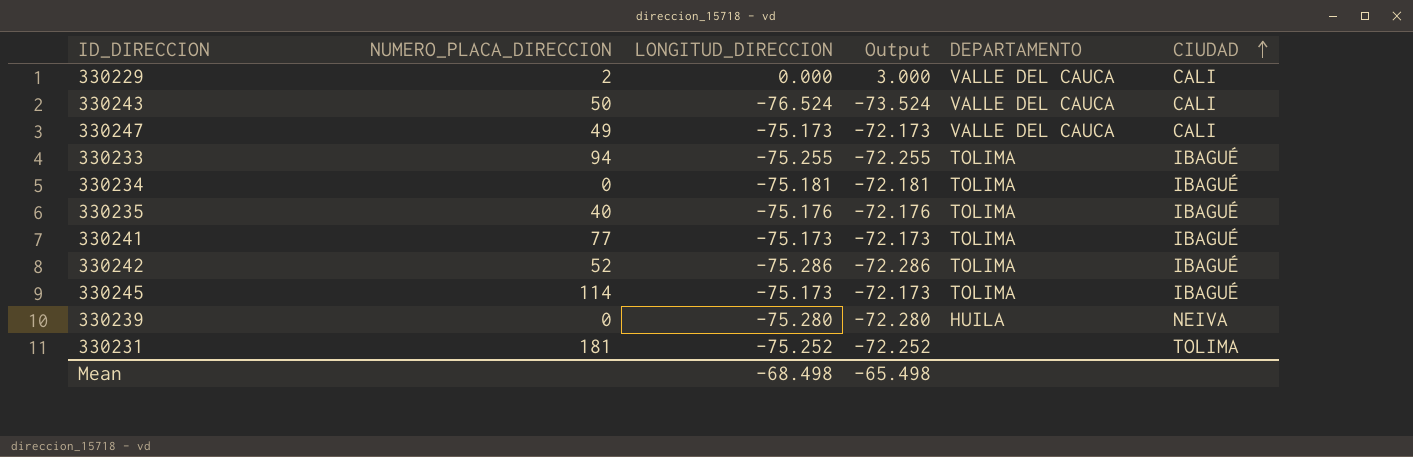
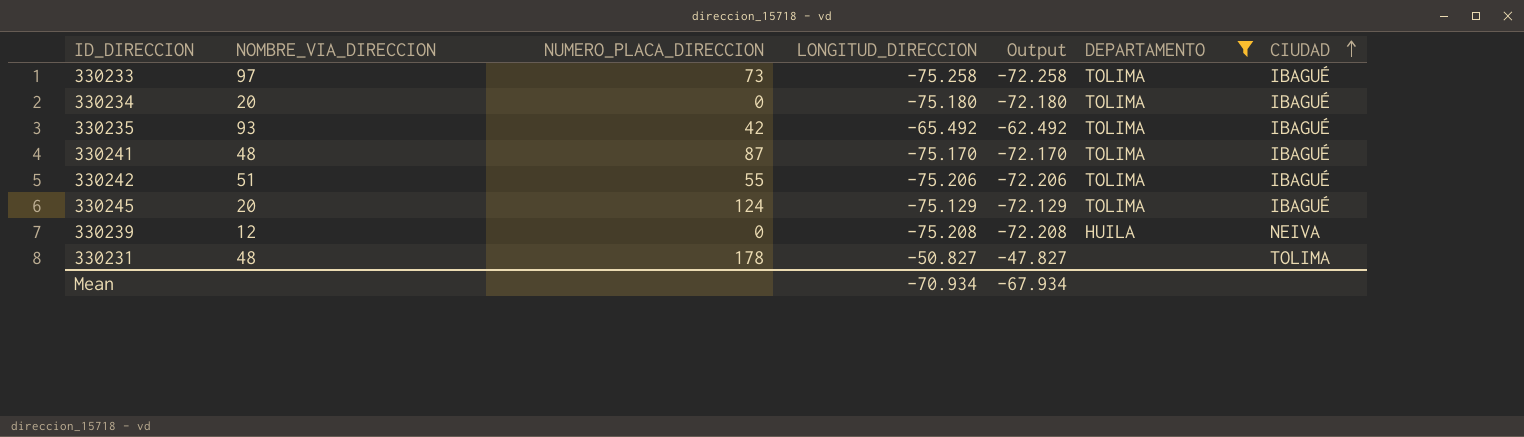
filter: none -> DEPARTAMENTO != VALLE DEL CAUCA
column NOMBRE_VIA_DIRECCION | position: none -> 2
330233 | NUMERO_PLACA_DIRECCION: 94 -> 73
330233 | LONGITUD_DIRECCION: -75.255 -> -75.258
330233 | Output: -72.255 -> -72.258
330234 | LONGITUD_DIRECCION: -75.181 -> -75.180
330234 | Output: -72.181 -> -72.180
330235 | NUMERO_PLACA_DIRECCION: 40 -> 42
330235 | LONGITUD_DIRECCION: -75.176 -> -65.492
330235 | Output: -72.176 -> -62.492
330241 | NUMERO_PLACA_DIRECCION: 77 -> 87
330241 | LONGITUD_DIRECCION: -75.173 -> -75.170
330241 | Output: -72.173 -> -72.170
330242 | NUMERO_PLACA_DIRECCION: 52 -> 55
330242 | LONGITUD_DIRECCION: -75.286 -> -75.206
330242 | Output: -72.286 -> -72.206
330245 | NUMERO_PLACA_DIRECCION: 114 -> 124
330245 | LONGITUD_DIRECCION: -75.173 -> -75.129
330245 | Output: -72.173 -> -72.129
330239 | LONGITUD_DIRECCION: -75.280 -> -75.208
330239 | Output: -72.280 -> -72.208
330231 | NUMERO_PLACA_DIRECCION: 181 -> 178
330231 | LONGITUD_DIRECCION: -75.252 -> -50.827
330231 | Output: -72.252 -> -47.827
Mean | LONGITUD_DIRECCION: -68.498 -> -70.934
Mean | Output: -65.498 -> -67.934

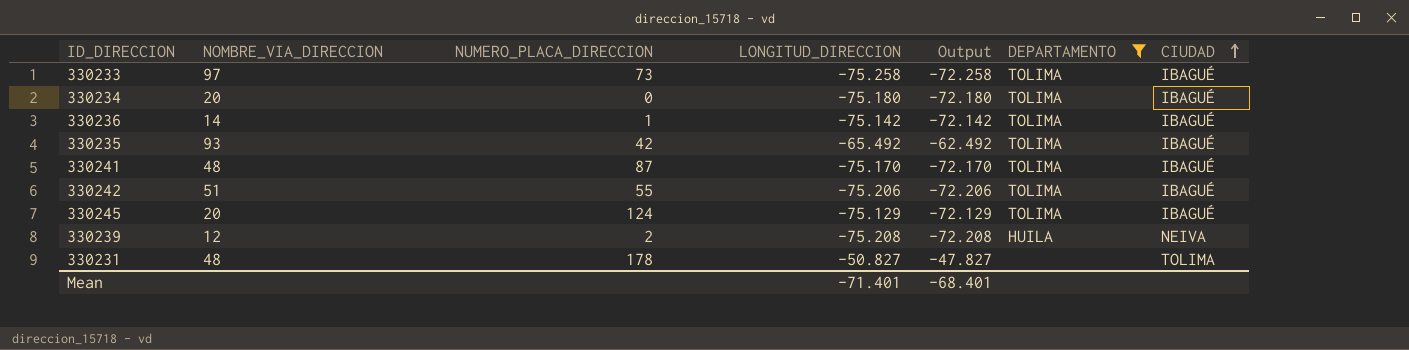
row 330236: none -> 14 | 1 | -75.142 | -72.142 | TOLIMA | IBAGUÉ
330239 | NUMERO_PLACA_DIRECCION: 0 -> 2
Mean | LONGITUD_DIRECCION: -70.934 -> -71.401
Mean | Output: -67.934 -> -68.401

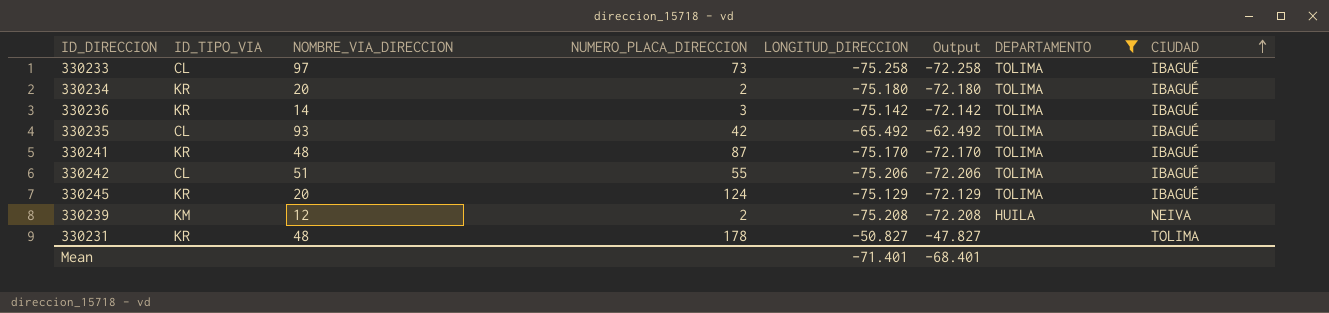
column ID_TIPO_VIA | position: none -> 2
330234 | NUMERO_PLACA_DIRECCION: 0 -> 2
330236 | NUMERO_PLACA_DIRECCION: 1 -> 3

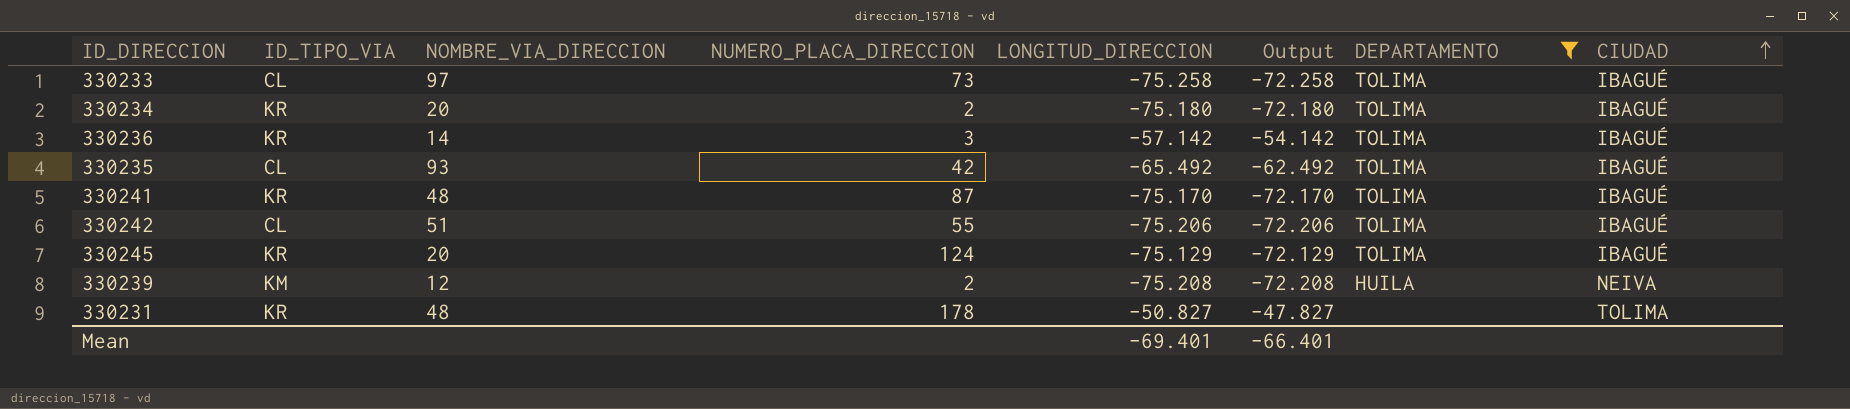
330236 | LONGITUD_DIRECCION: -75.142 -> -57.142
330236 | Output: -72.142 -> -54.142
Mean | LONGITUD_DIRECCION: -71.401 -> -69.401
Mean | Output: -68.401 -> -66.401

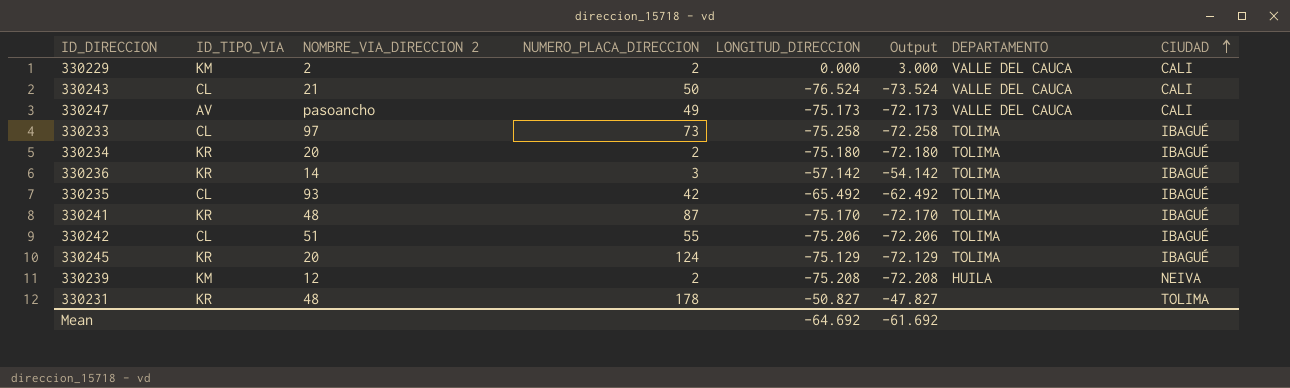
filter: DEPARTAMENTO != VALLE DEL CAUCA -> none
column name: NOMBRE_VIA_DIRECCION -> NOMBRE_VIA_DIRECCION 2
Mean | LONGITUD_DIRECCION: -69.401 -> -64.692
Mean | Output: -66.401 -> -61.692

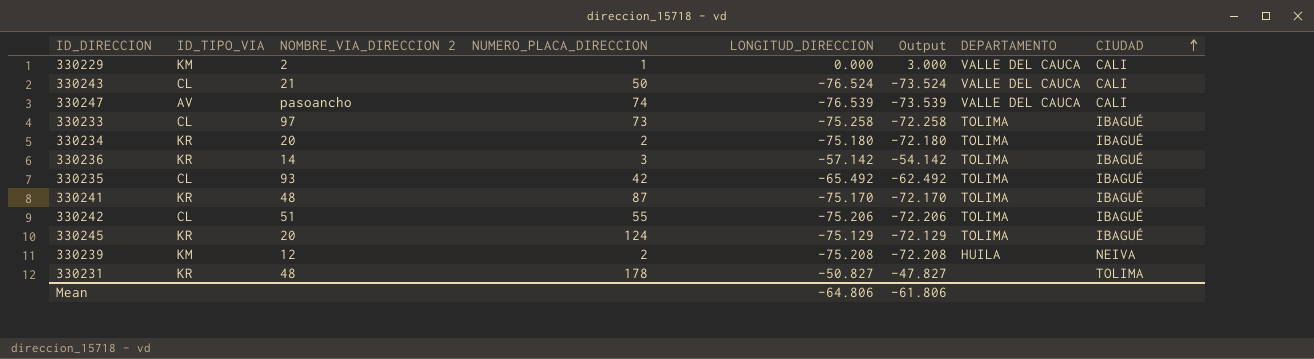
330229 | NUMERO_PLACA_DIRECCION: 2 -> 1
330247 | NUMERO_PLACA_DIRECCION: 49 -> 74
330247 | LONGITUD_DIRECCION: -75.173 -> -76.539
330247 | Output: -72.173 -> -73.539
Mean | LONGITUD_DIRECCION: -64.692 -> -64.806
Mean | Output: -61.692 -> -61.806

